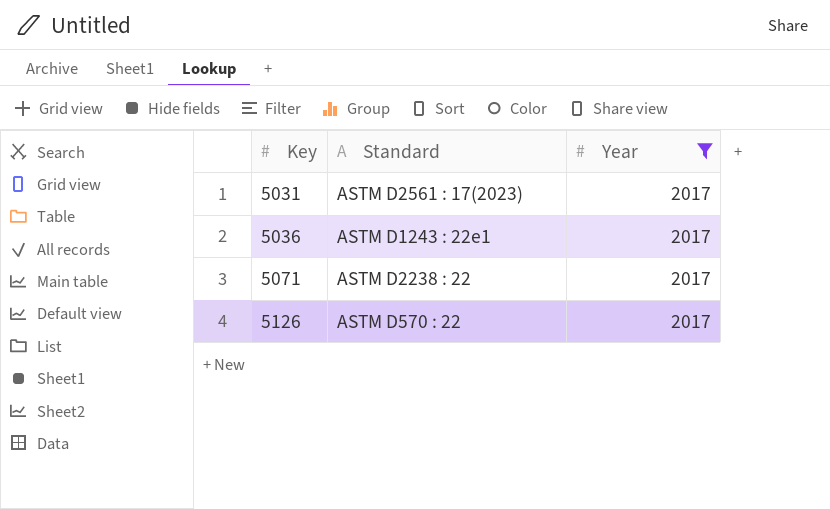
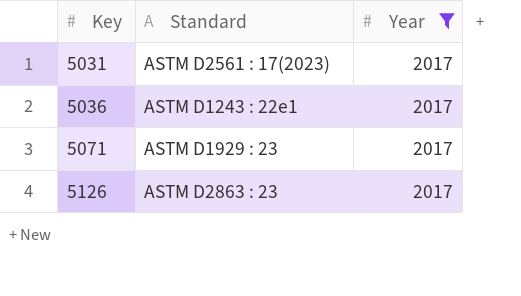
5071 | Standard: ASTM D2238 : 22 -> ASTM D1929 : 23
5126 | Standard: ASTM D570 : 22 -> ASTM D2863 : 23

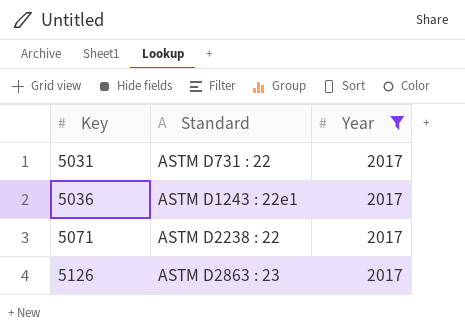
5031 | Standard: ASTM D2561 : 17(2023) -> ASTM D731 : 22
5071 | Standard: ASTM D1929 : 23 -> ASTM D2238 : 22

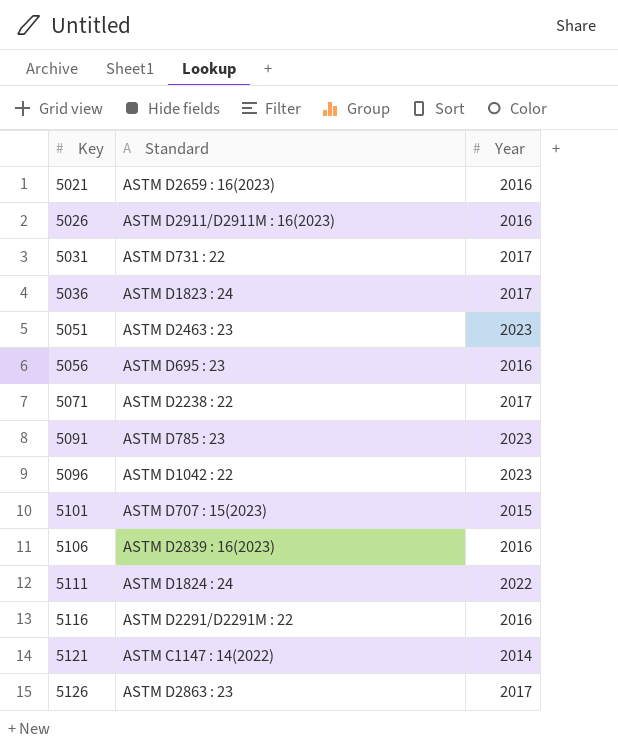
filter: Year = 2017 -> none
5036 | Standard: ASTM D1243 : 22e1 -> ASTM D1823 : 24

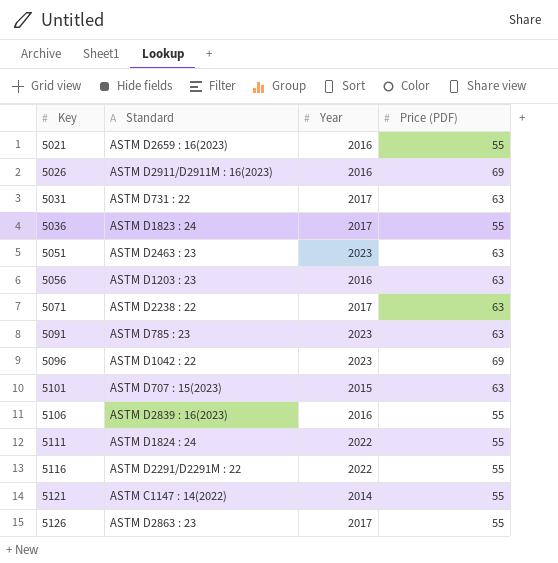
column Price (PDF) | position: none -> 4
5056 | Standard: ASTM D695 : 23 -> ASTM D1203 : 23
5116 | Year: 2016 -> 2022

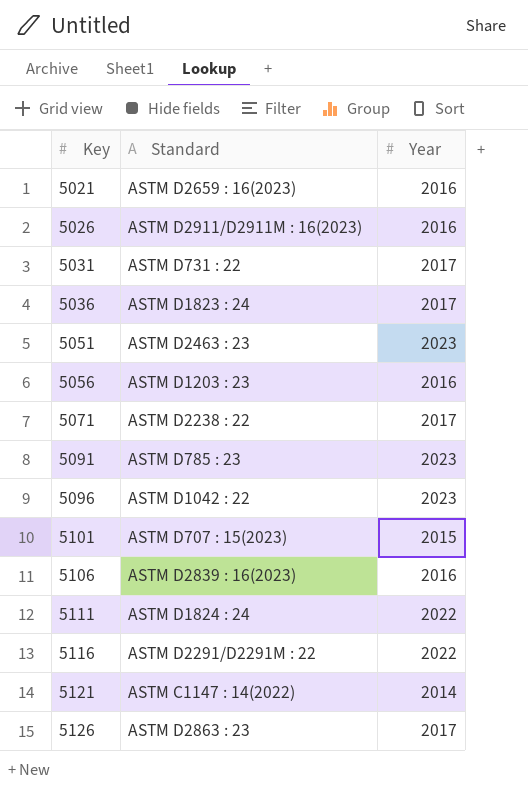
column Price (PDF) | position: 4 -> none

